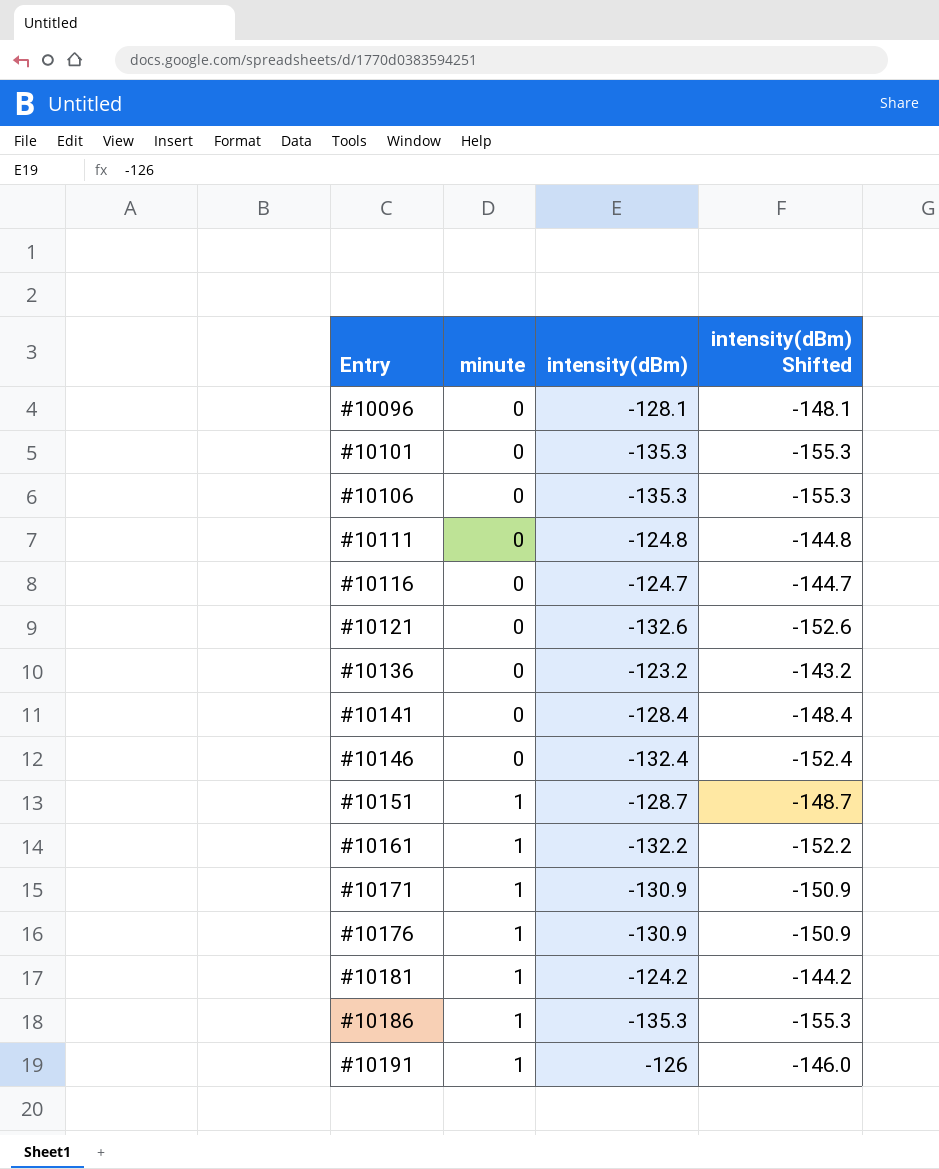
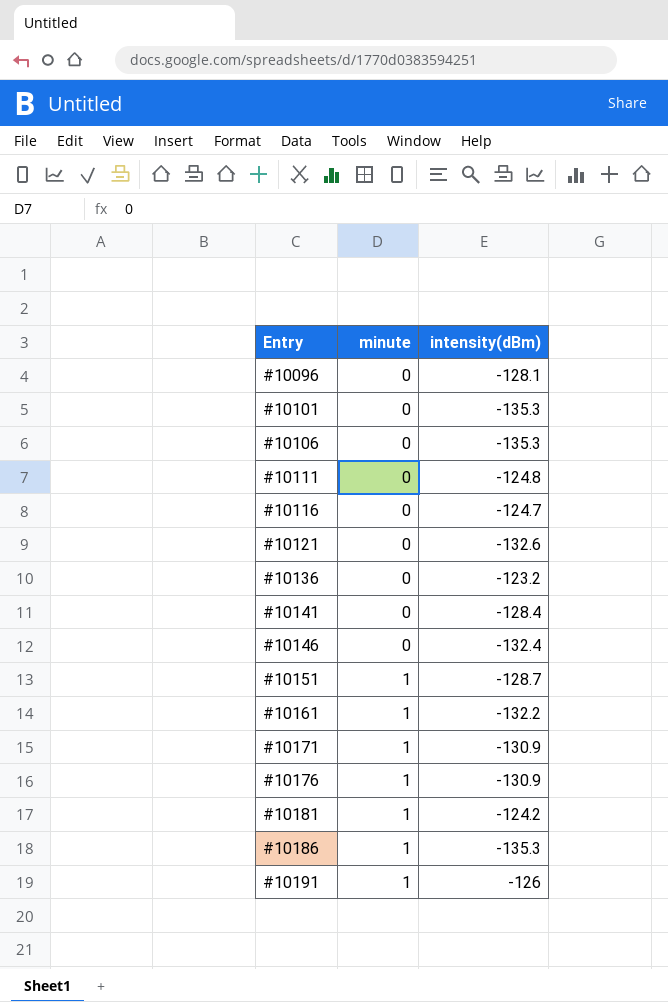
column intensity(dBm) Shifted | formula: [intensity(dBm)] - 20 -> none

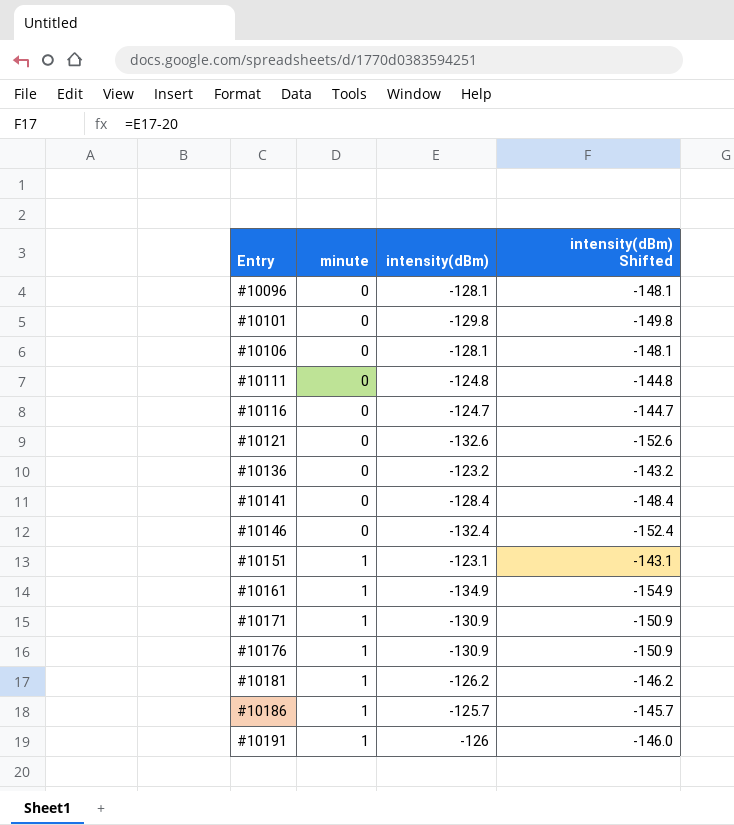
column intensity(dBm) Shifted | formula: none -> [intensity(dBm)] - 20
#10101 | intensity(dBm): -135.3 -> -129.8
#10106 | intensity(dBm): -135.3 -> -128.1
#10151 | intensity(dBm): -128.7 -> -123.1
#10161 | intensity(dBm): -132.2 -> -134.9
#10181 | intensity(dBm): -124.2 -> -126.2
#10186 | intensity(dBm): -135.3 -> -125.7

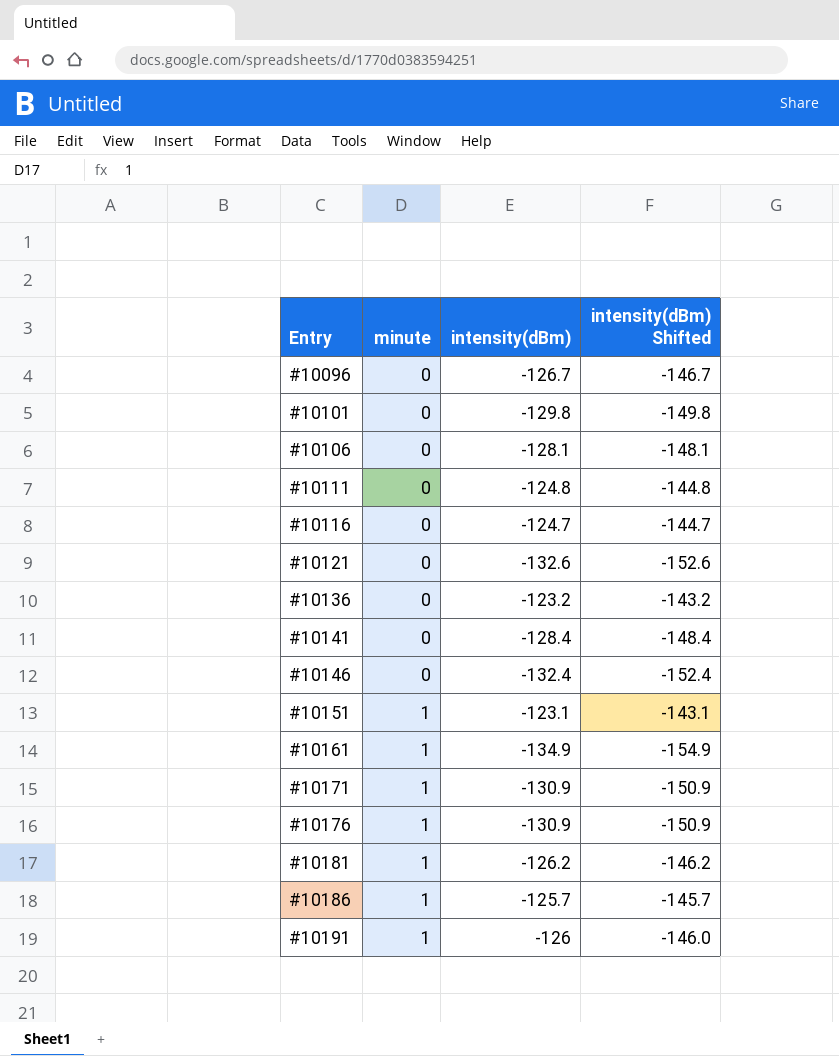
#10096 | intensity(dBm): -128.1 -> -126.7
#10096 | intensity(dBm) Shifted: -148.1 -> -146.7

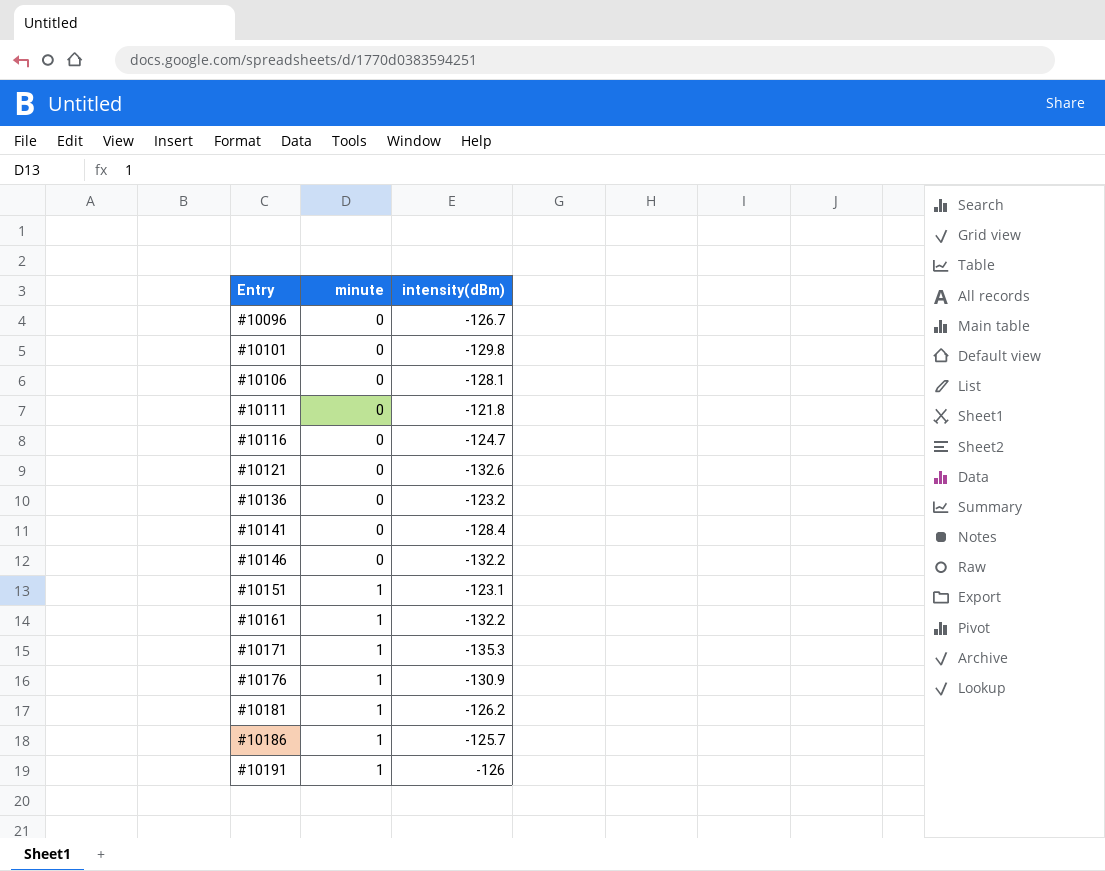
column intensity(dBm) Shifted | formula: [intensity(dBm)] - 20 -> none
#10111 | intensity(dBm): -124.8 -> -121.8
#10146 | intensity(dBm): -132.4 -> -132.2
#10161 | intensity(dBm): -134.9 -> -132.2
#10171 | intensity(dBm): -130.9 -> -135.3

